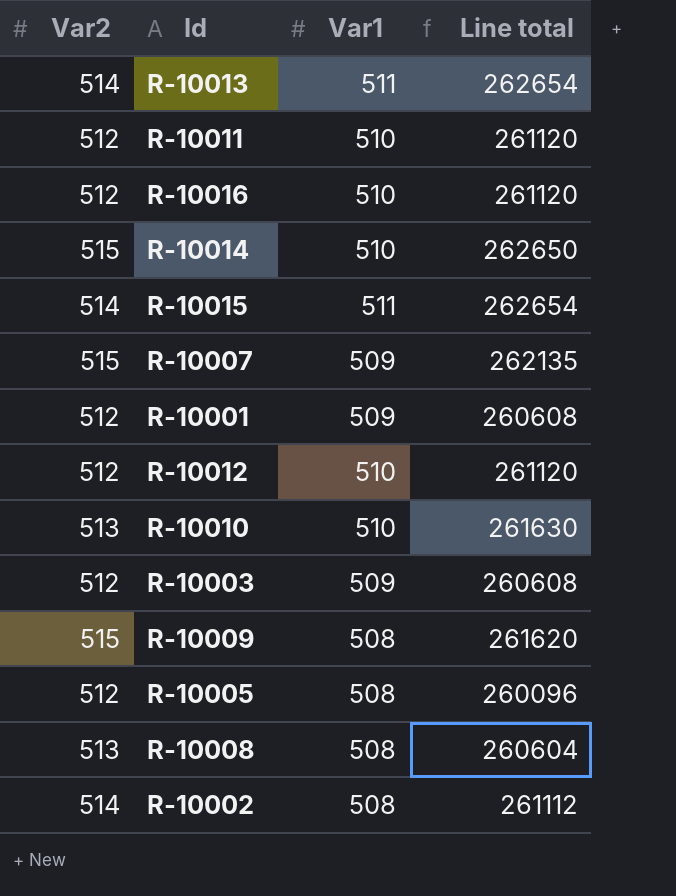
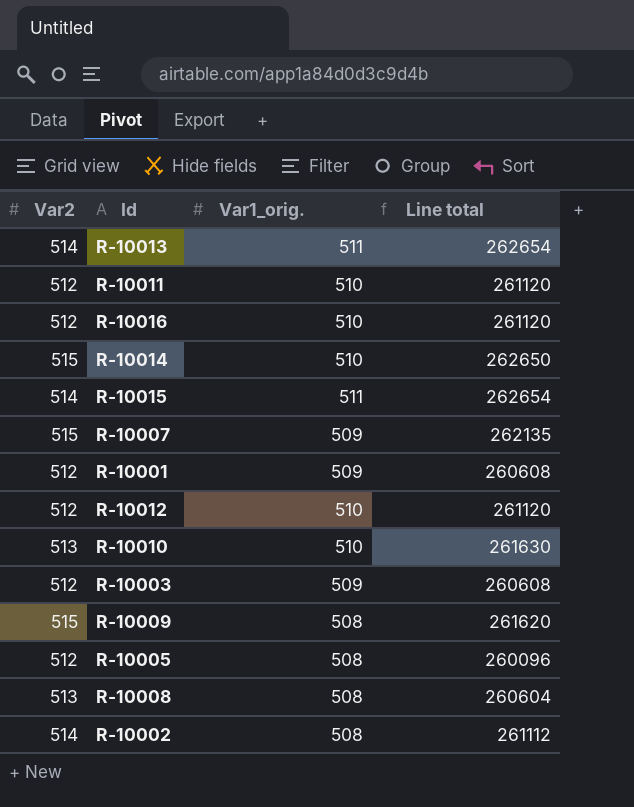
column name: Var1 -> Var1_orig.

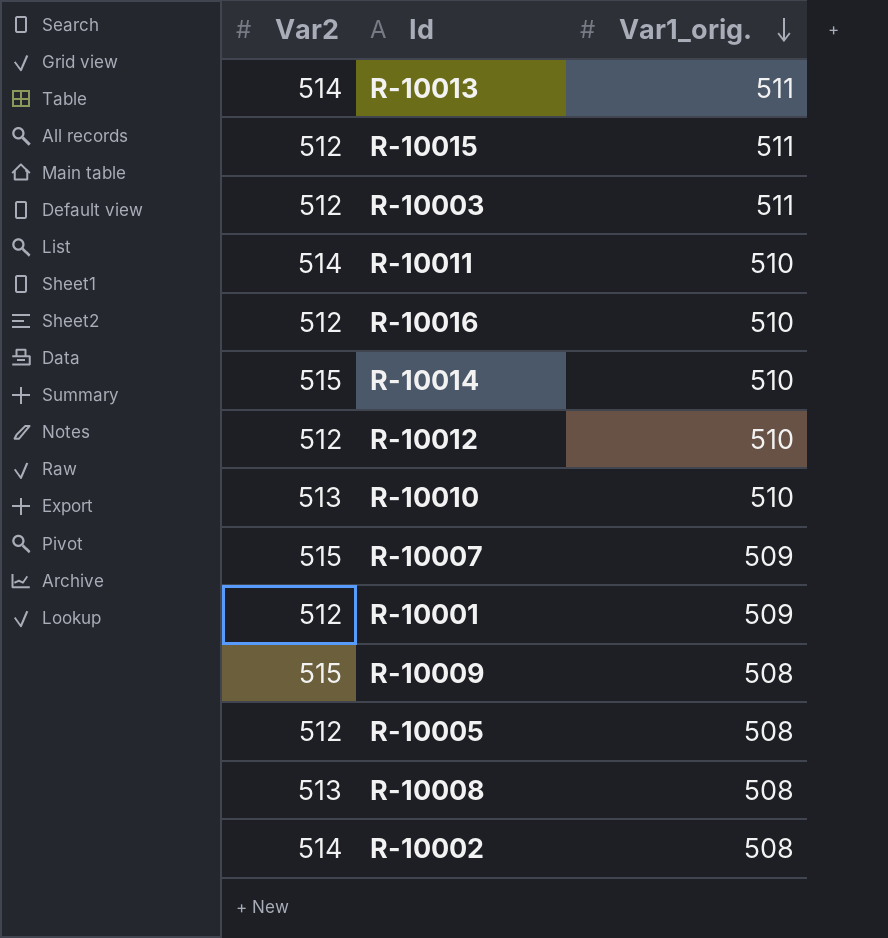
row order: none -> Var1_orig. descending
column Line total | formula: [Var2] * [Var1_orig.] -> none
R-10015 | Var2: 514 -> 512
R-10003 | Var1_orig.: 509 -> 511
R-10011 | Var2: 512 -> 514

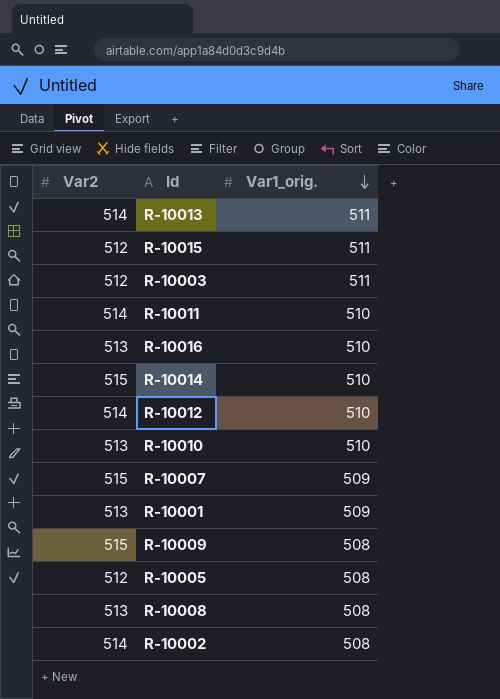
R-10016 | Var2: 512 -> 513
R-10012 | Var2: 512 -> 514
R-10001 | Var2: 512 -> 513

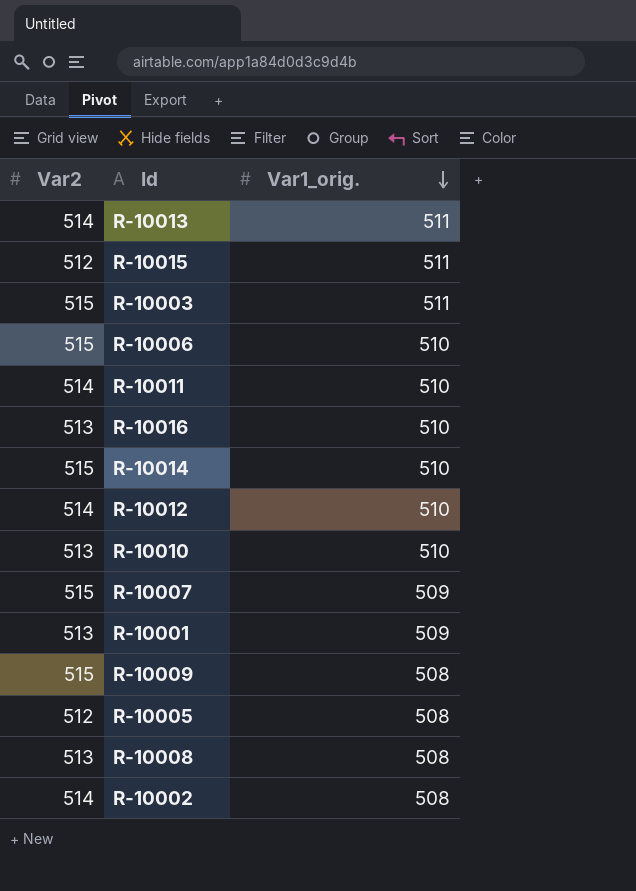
R-10003 | Var2: 512 -> 515
row R-10006: none -> 515 | 510

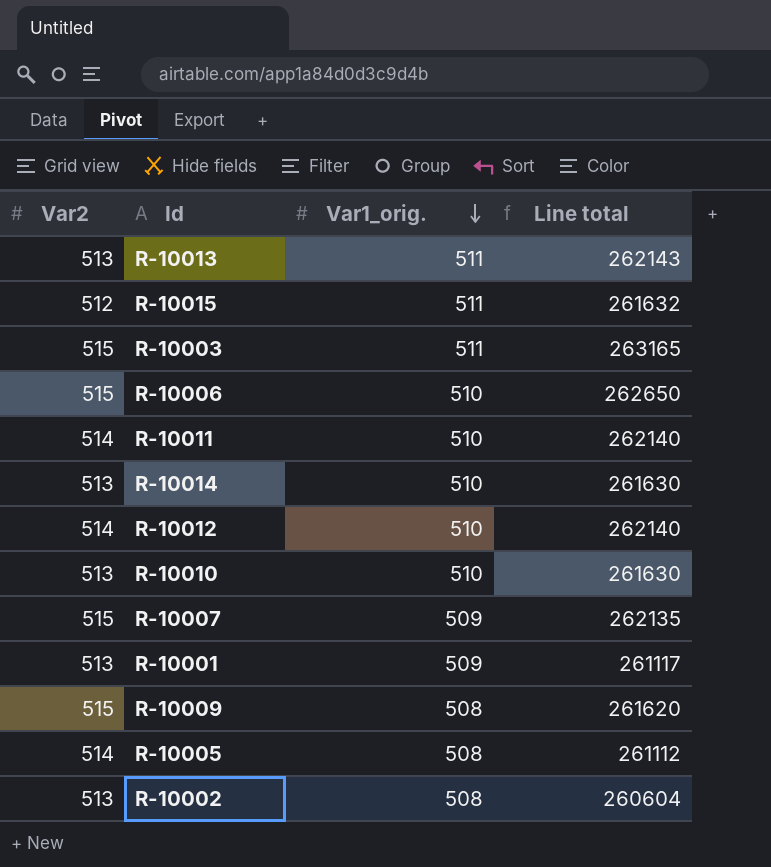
column Line total | formula: none -> [Var2] * [Var1_orig.]
row R-10016: 513 | 510 -> none
row R-10008: 513 | 508 -> none
R-10013 | Var2: 514 -> 513
R-10014 | Var2: 515 -> 513
R-10005 | Var2: 512 -> 514
R-10002 | Var2: 514 -> 513

